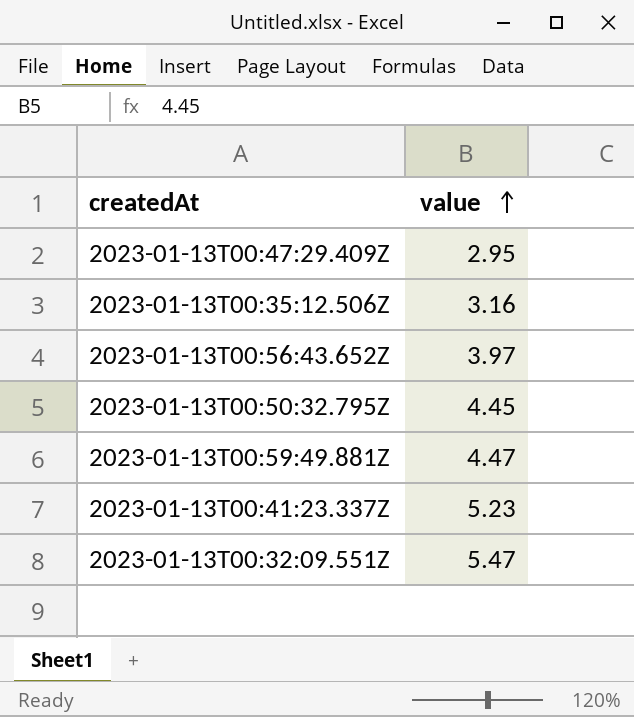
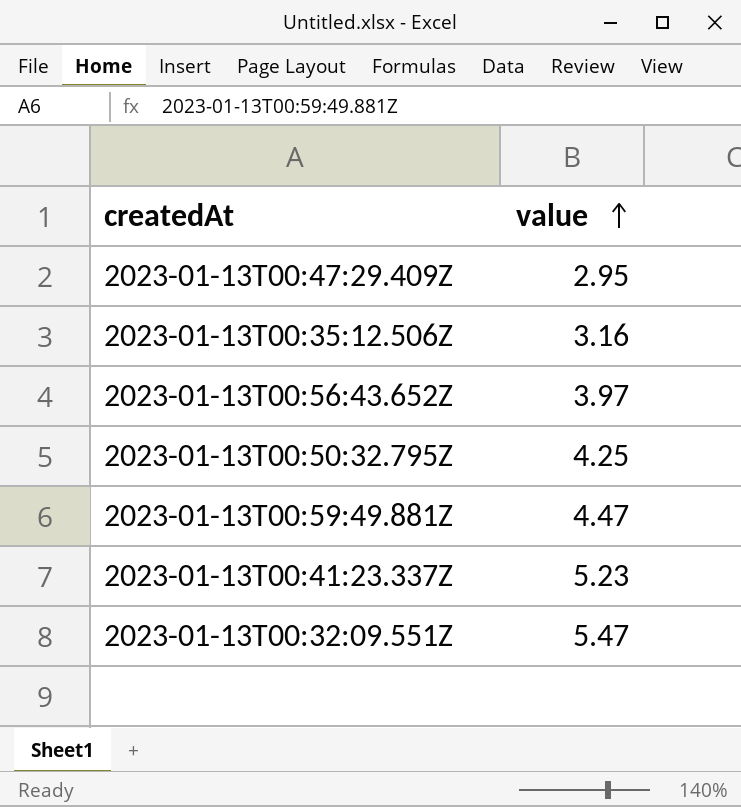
2023-01-13T00:50:32.795Z | value: 4.45 -> 4.25

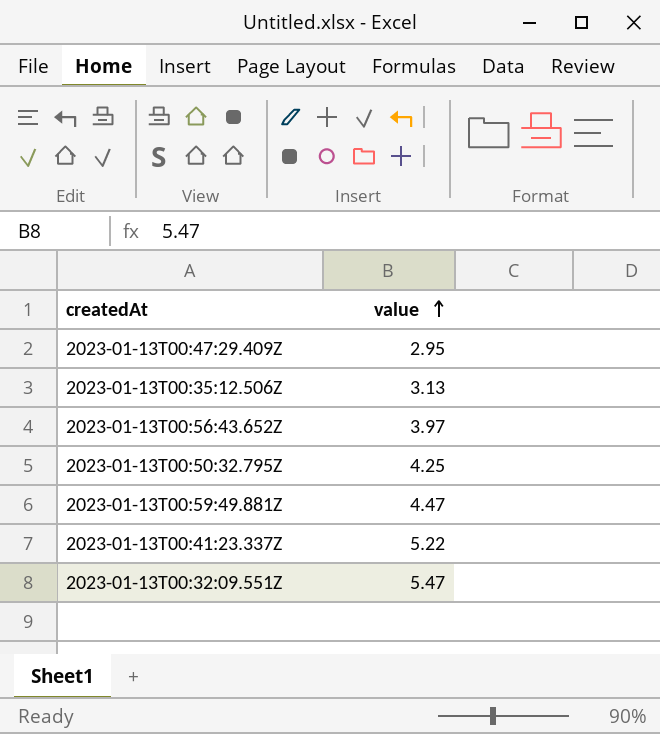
2023-01-13T00:35:12.506Z | value: 3.16 -> 3.13
2023-01-13T00:41:23.337Z | value: 5.23 -> 5.22

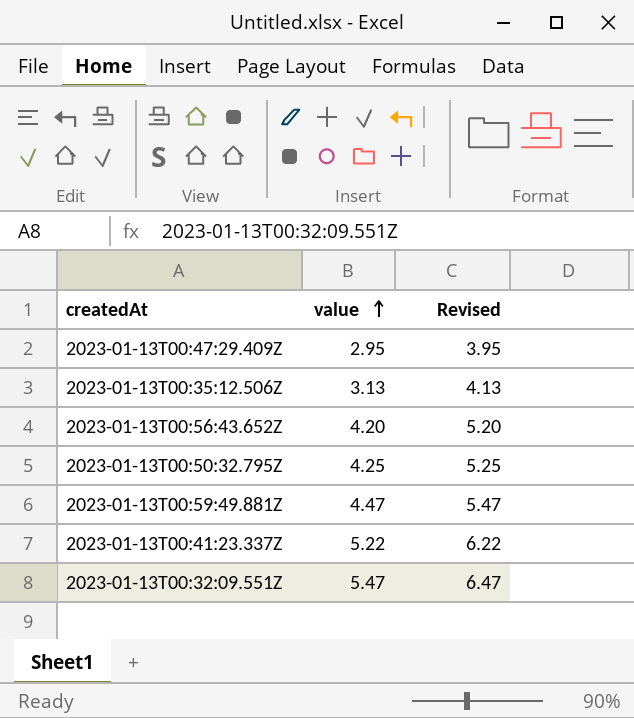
column Revised | formula: none -> [value] + 1
2023-01-13T00:56:43.652Z | value: 3.97 -> 4.20

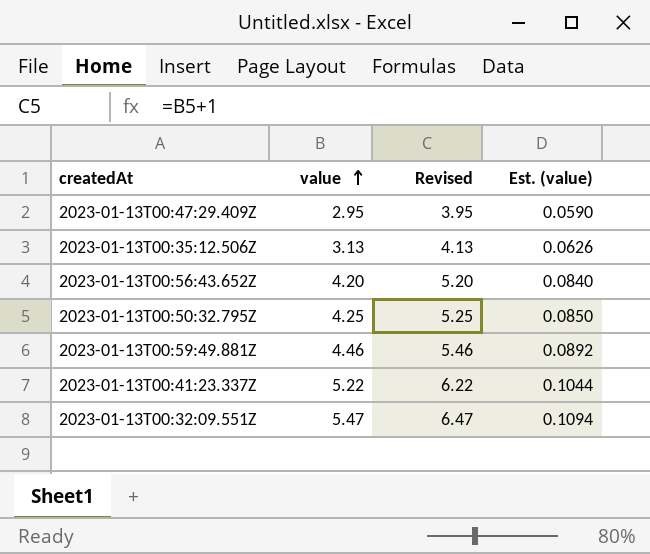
column Est. (value) | formula: none -> [value] * 0.02
2023-01-13T00:59:49.881Z | value: 4.47 -> 4.46
2023-01-13T00:59:49.881Z | Revised: 5.47 -> 5.46

